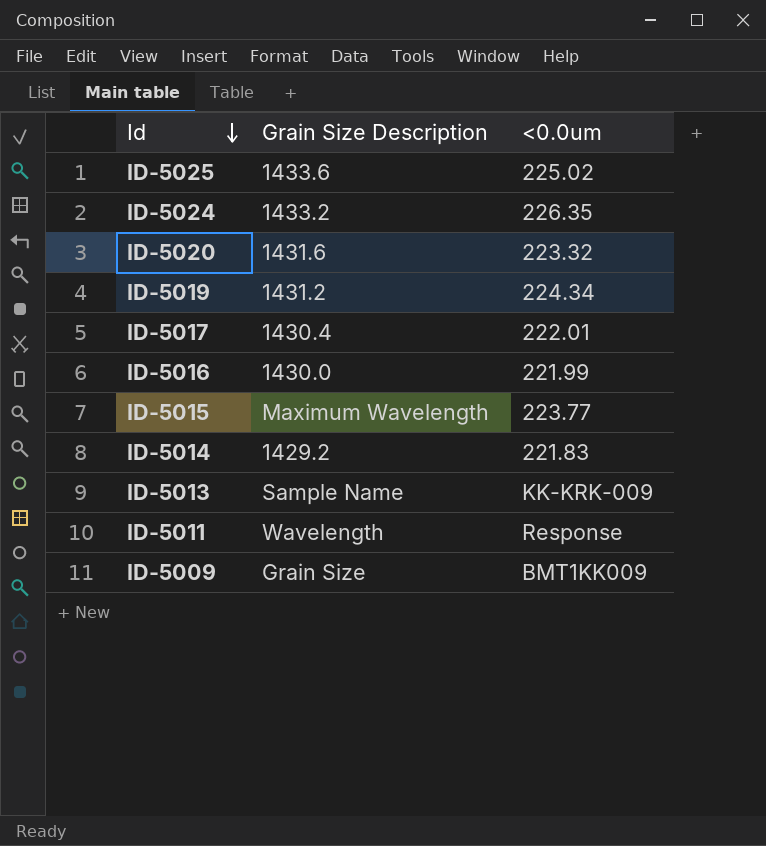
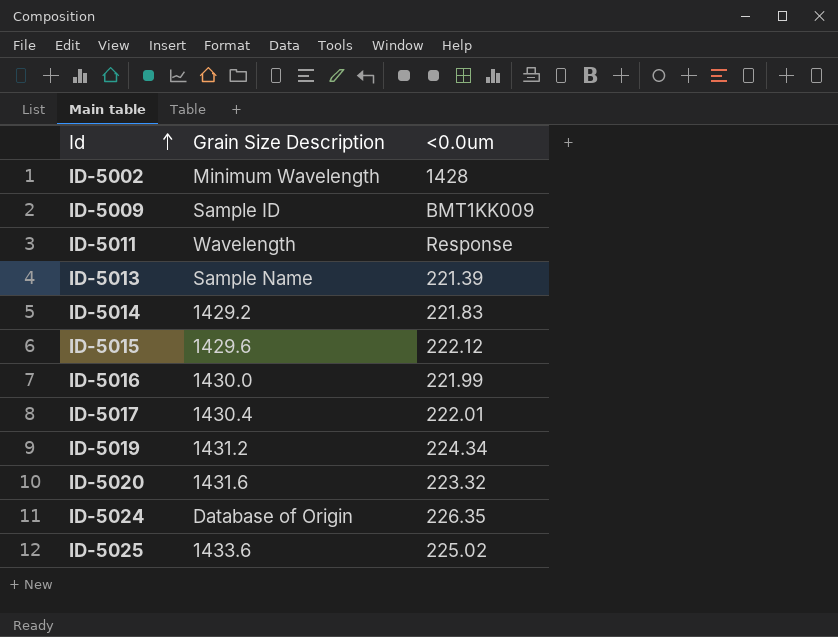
row order: Id descending -> Id ascending
row ID-5002: none -> Minimum Wavelength | 1428
ID-5009 | Grain Size Description: Grain Size -> Sample ID
ID-5013 | <0.0um: KK-KRK-009 -> 221.39
ID-5015 | Grain Size Description: Maximum Wavelength -> 1429.6
ID-5015 | <0.0um: 223.77 -> 222.12
ID-5024 | Grain Size Description: 1433.2 -> Database of Origin

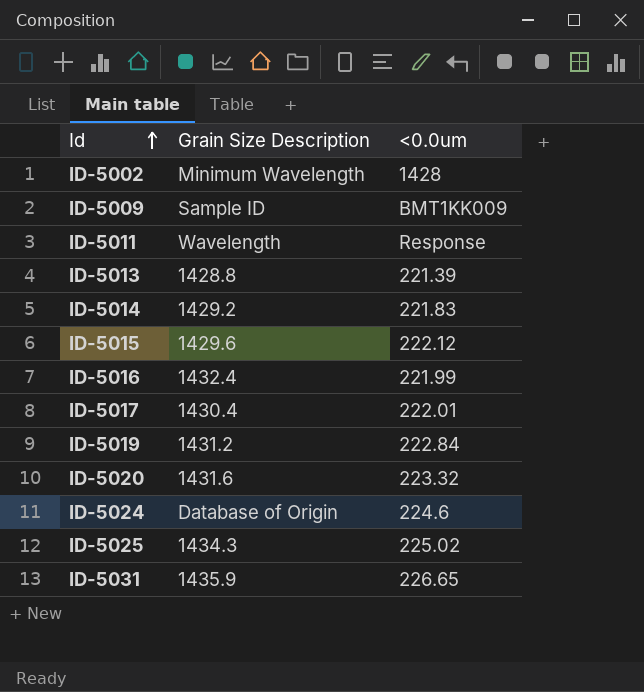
ID-5013 | Grain Size Description: Sample Name -> 1428.8
ID-5016 | Grain Size Description: 1430.0 -> 1432.4
ID-5019 | <0.0um: 224.34 -> 222.84
ID-5024 | <0.0um: 226.35 -> 224.6
ID-5025 | Grain Size Description: 1433.6 -> 1434.3
row ID-5031: none -> 1435.9 | 226.65

